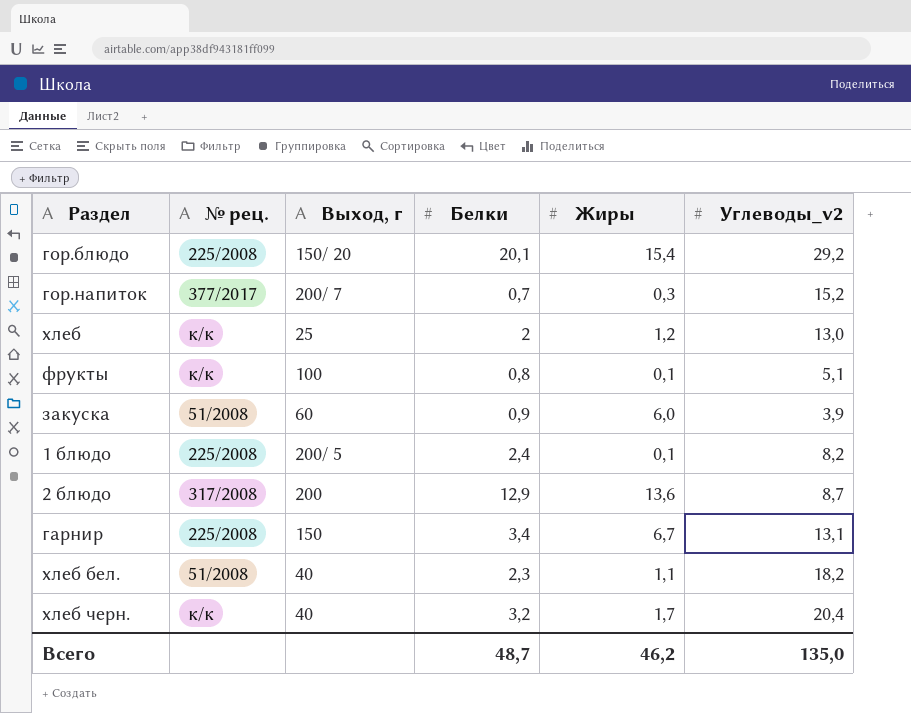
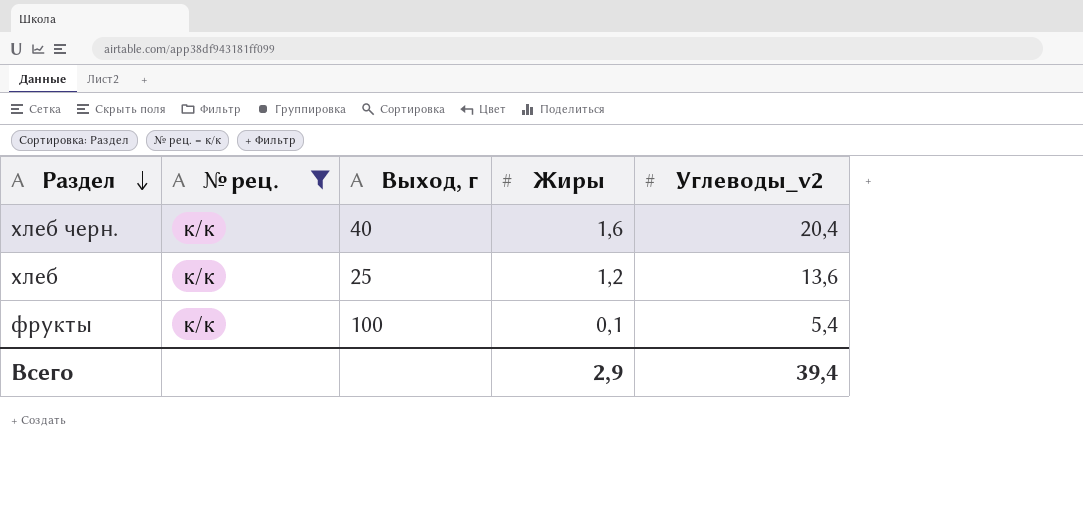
filter: none -> № рец. = к/к
row order: none -> Раздел descending
column Белки | position: 4 -> none
хлеб черн. | Жиры: 1,7 -> 1,6
хлеб | Углеводы_v2: 13,0 -> 13,6
фрукты | Углеводы_v2: 5,1 -> 5,4
Всего | Жиры: 46,2 -> 2,9
Всего | Углеводы_v2: 135,0 -> 39,4

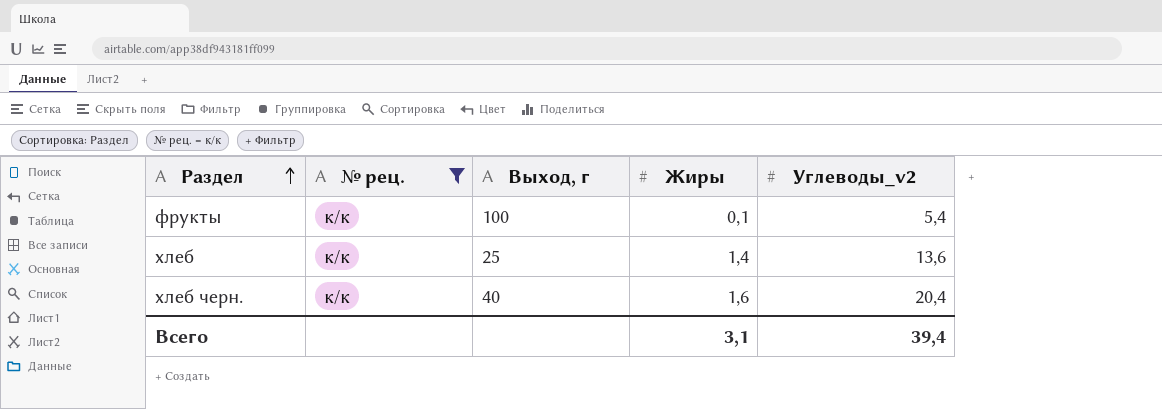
row order: Раздел descending -> Раздел ascending
хлеб | Жиры: 1,2 -> 1,4
Всего | Жиры: 2,9 -> 3,1

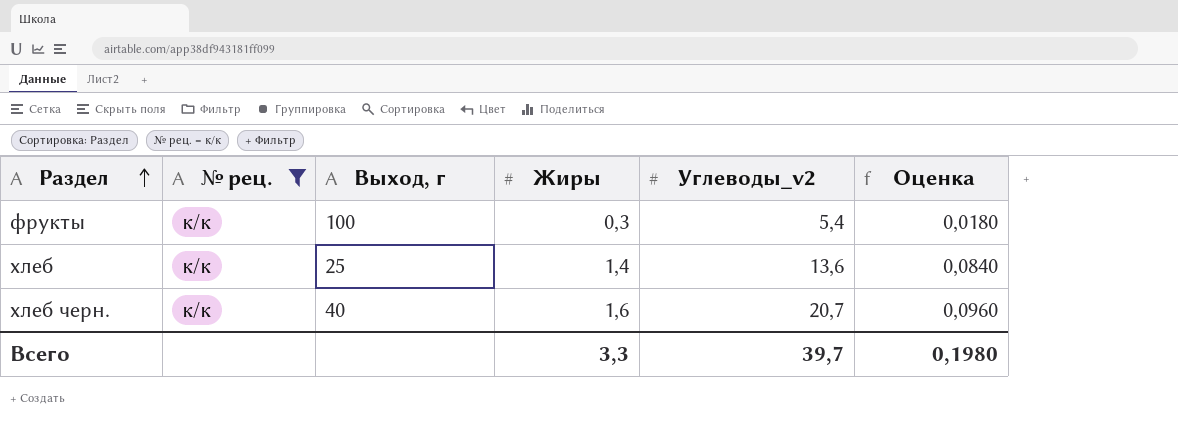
column Оценка | formula: none -> [Жиры] * 0,06
фрукты | Жиры: 0,1 -> 0,3
хлеб черн. | Углеводы_v2: 20,4 -> 20,7
Всего | Жиры: 3,1 -> 3,3
Всего | Углеводы_v2: 39,4 -> 39,7

